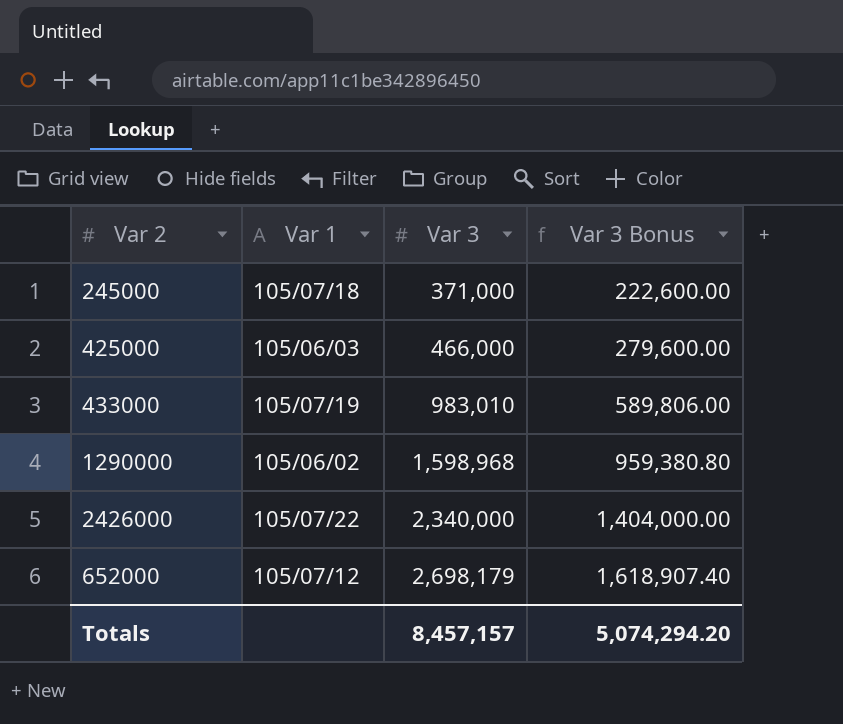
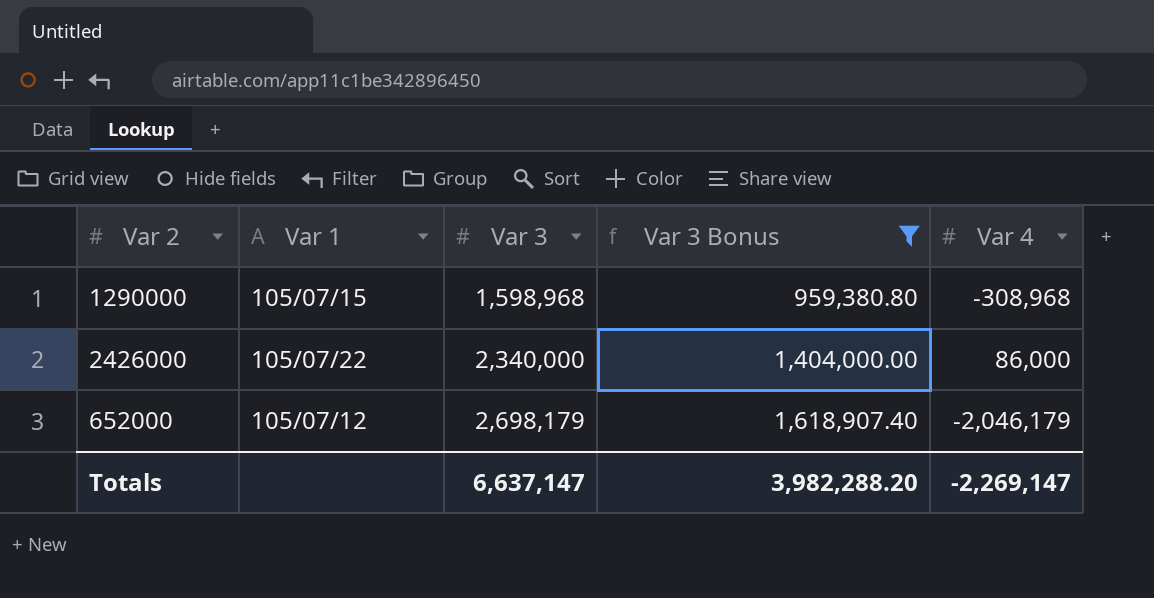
filter: none -> Var 3 Bonus >= 959,380.80
column Var 4 | position: none -> 5
1290000 | Var 1: 105/06/02 -> 105/07/15
Totals | Var 3: 8,457,157 -> 6,637,147
Totals | Var 3 Bonus: 5,074,294.20 -> 3,982,288.20

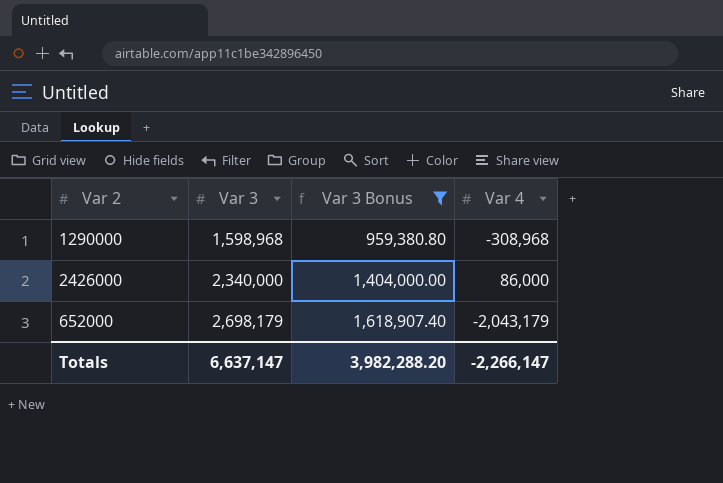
column Var 1 | position: 2 -> none
652000 | Var 4: -2,046,179 -> -2,043,179
Totals | Var 4: -2,269,147 -> -2,266,147

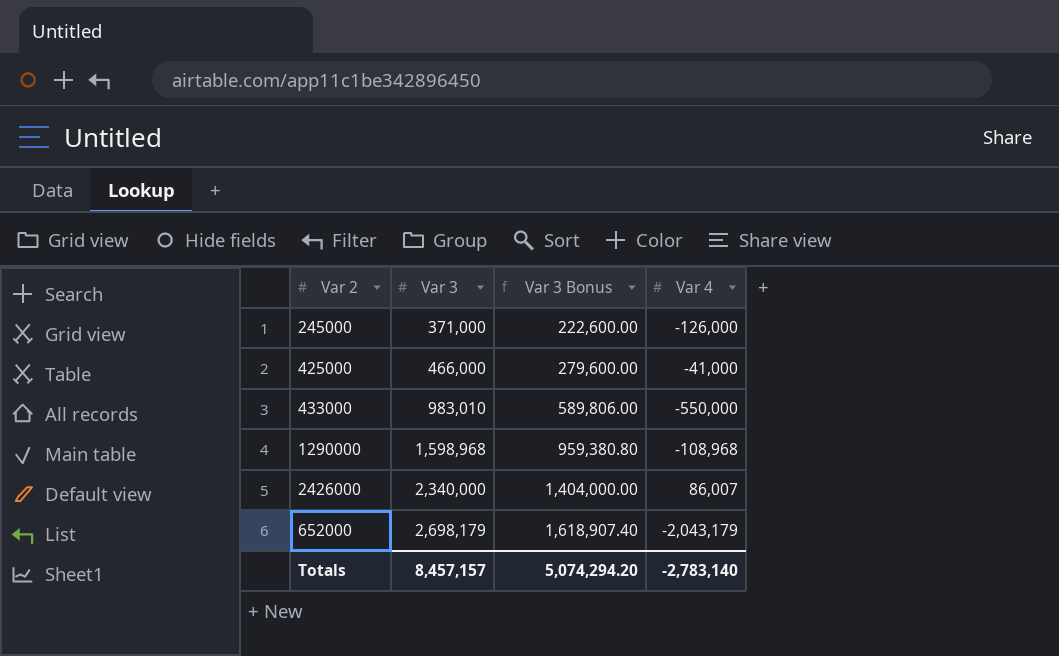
filter: Var 3 Bonus >= 959,380.80 -> none
1290000 | Var 4: -308,968 -> -108,968
2426000 | Var 4: 86,000 -> 86,007
Totals | Var 3: 6,637,147 -> 8,457,157
Totals | Var 3 Bonus: 3,982,288.20 -> 5,074,294.20
Totals | Var 4: -2,266,147 -> -2,783,140

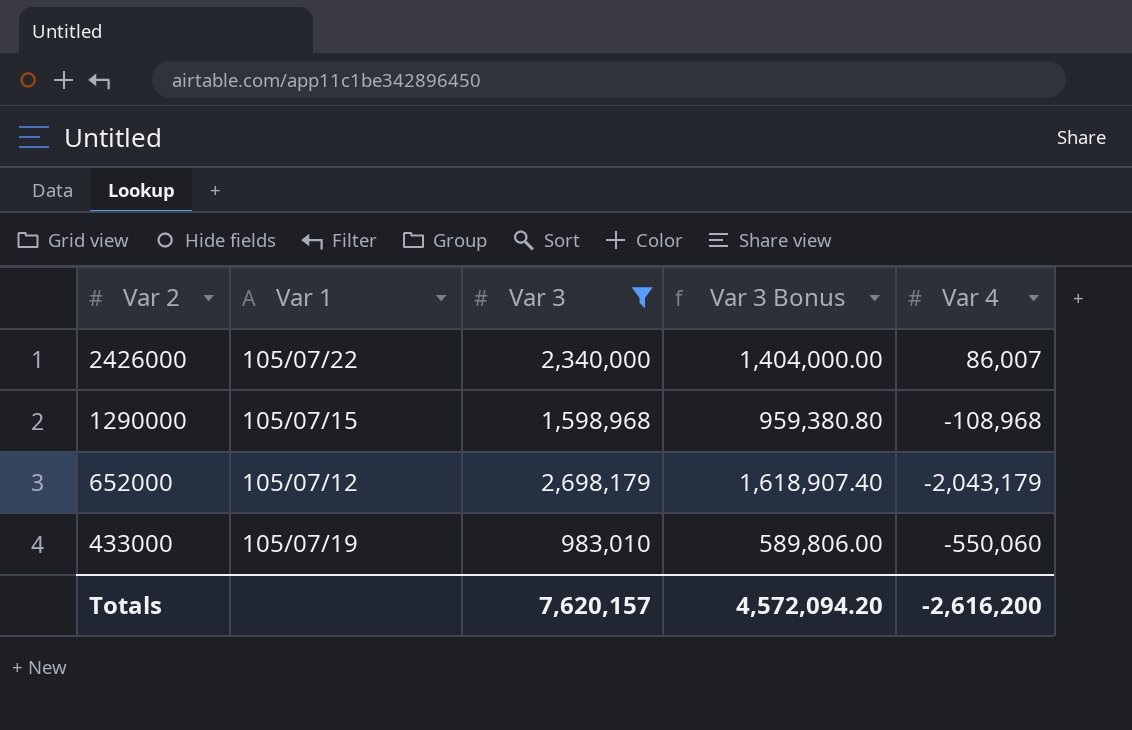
filter: none -> Var 3 >= 983,010
row order: Var 3 ascending -> Var 2 descending
column Var 1 | position: none -> 2
433000 | Var 4: -550,000 -> -550,060
Totals | Var 3: 8,457,157 -> 7,620,157
Totals | Var 3 Bonus: 5,074,294.20 -> 4,572,094.20
Totals | Var 4: -2,783,140 -> -2,616,200

